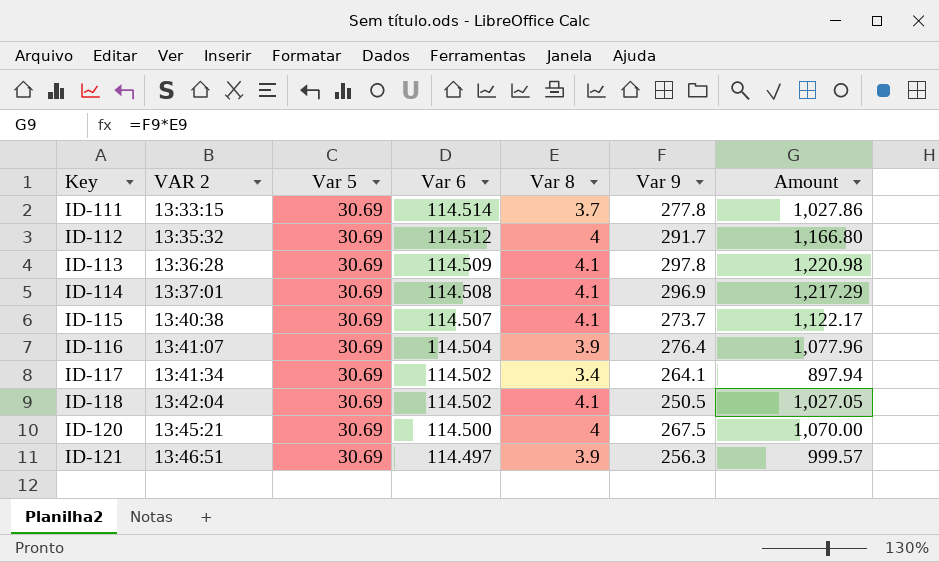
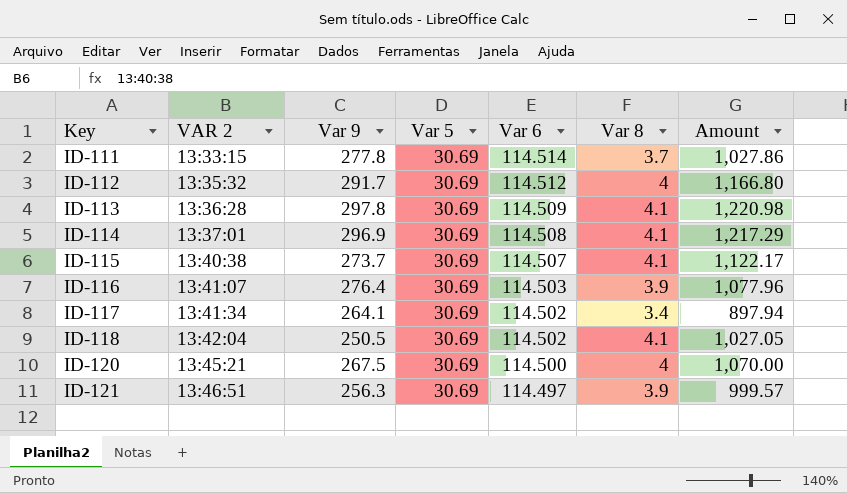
column Var 9 | position: 6 -> 3
ID-116 | Var 6: 114.504 -> 114.503

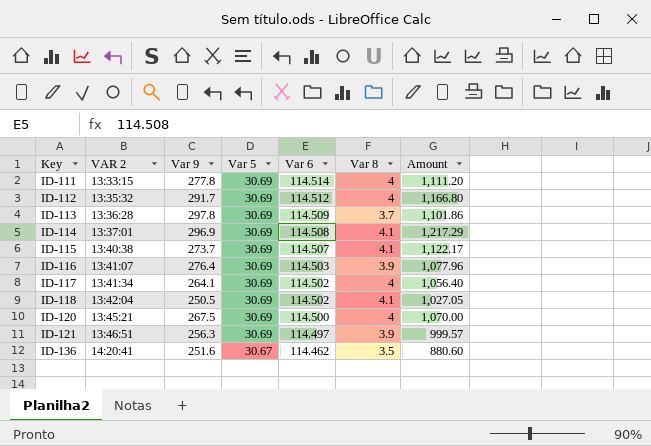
ID-111 | Var 8: 3.7 -> 4
ID-111 | Amount: 1,027.86 -> 1,111.20
ID-113 | Var 8: 4.1 -> 3.7
ID-113 | Amount: 1,220.98 -> 1,101.86
ID-117 | Var 8: 3.4 -> 4
ID-117 | Amount: 897.94 -> 1,056.40
row ID-136: none -> 14:20:41 | 251.6 | 30.67 | 114.462 | 3.5 | 880.60

